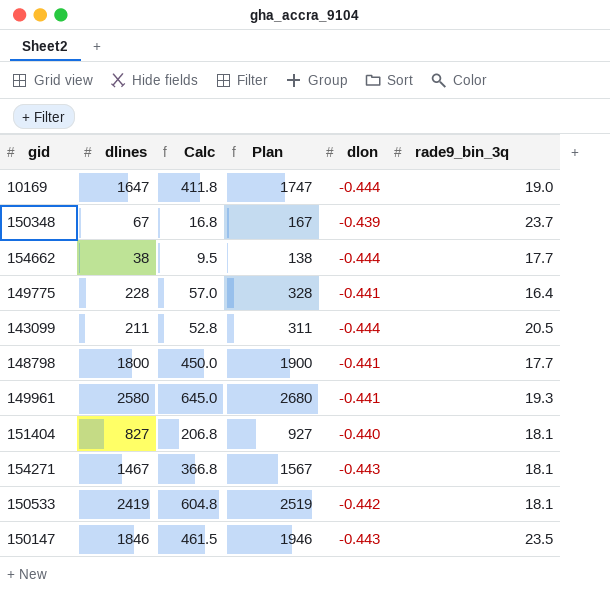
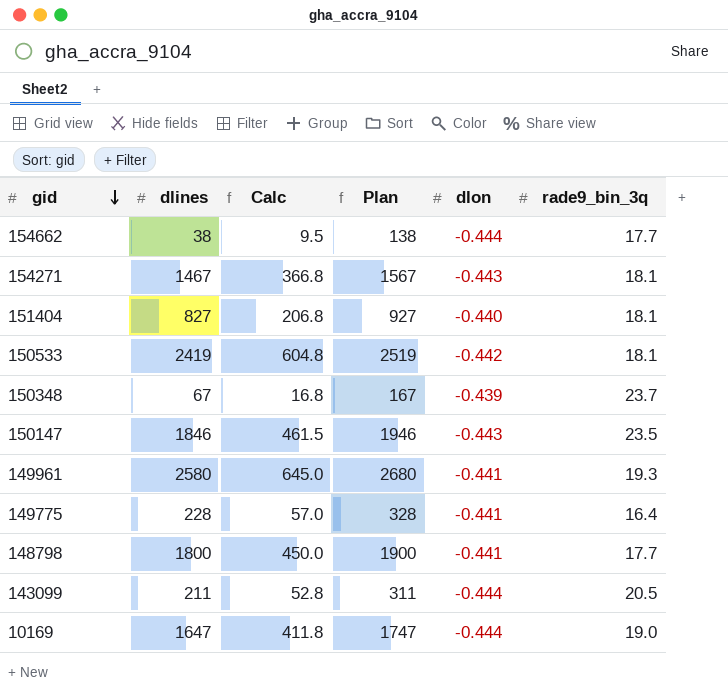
row order: none -> gid descending

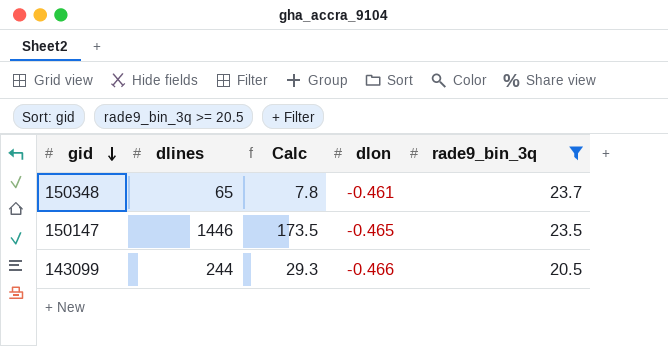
filter: none -> rade9_bin_3q >= 20.5
column Plan | formula: [dlines] + 100 -> none
column Calc | formula: [dlines] * 0.25 -> [dlines] * 0.12
150348 | dlines: 67 -> 65
150348 | dlon: -0.439 -> -0.461
150147 | dlines: 1846 -> 1446
150147 | dlon: -0.443 -> -0.465
143099 | dlines: 211 -> 244
143099 | dlon: -0.444 -> -0.466

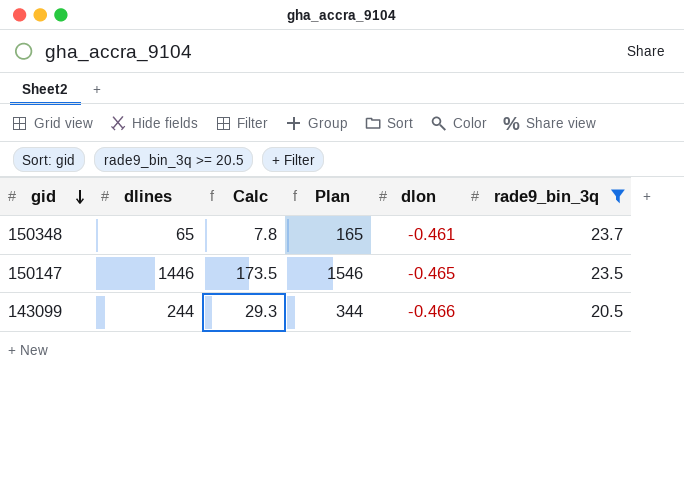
column Plan | formula: none -> [dlines] + 100

